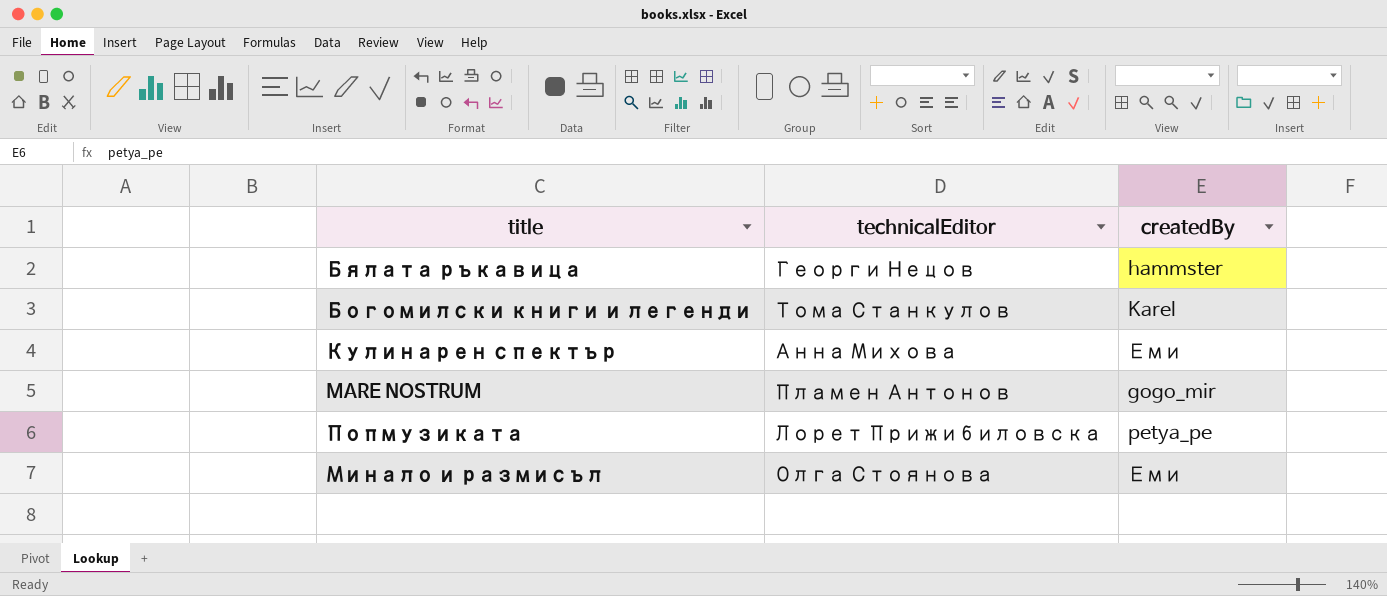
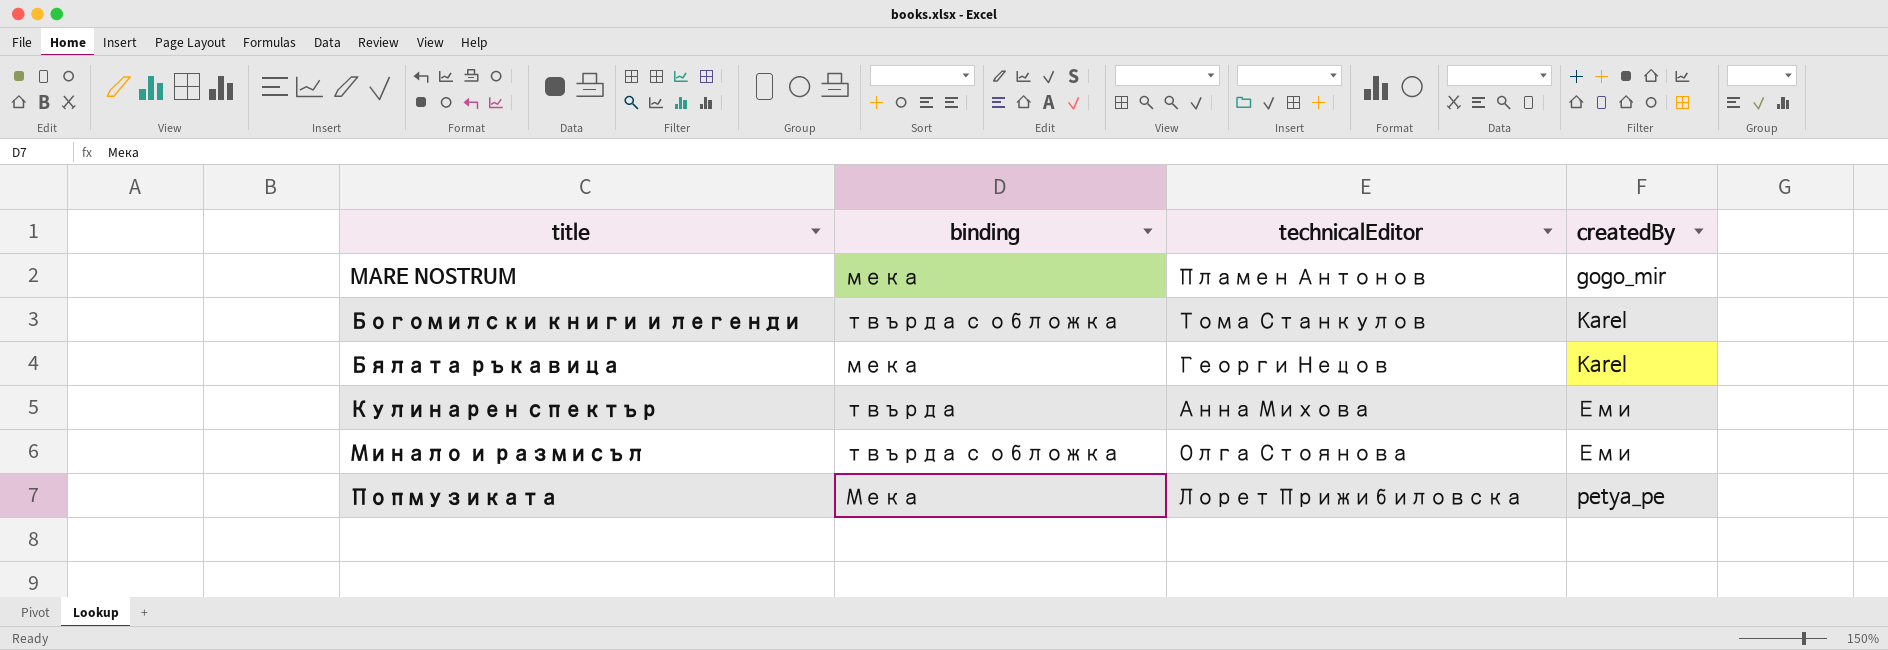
row order: none -> title ascending
column binding | position: none -> 2
Бялата ръкавица | createdBy: hammster -> Karel

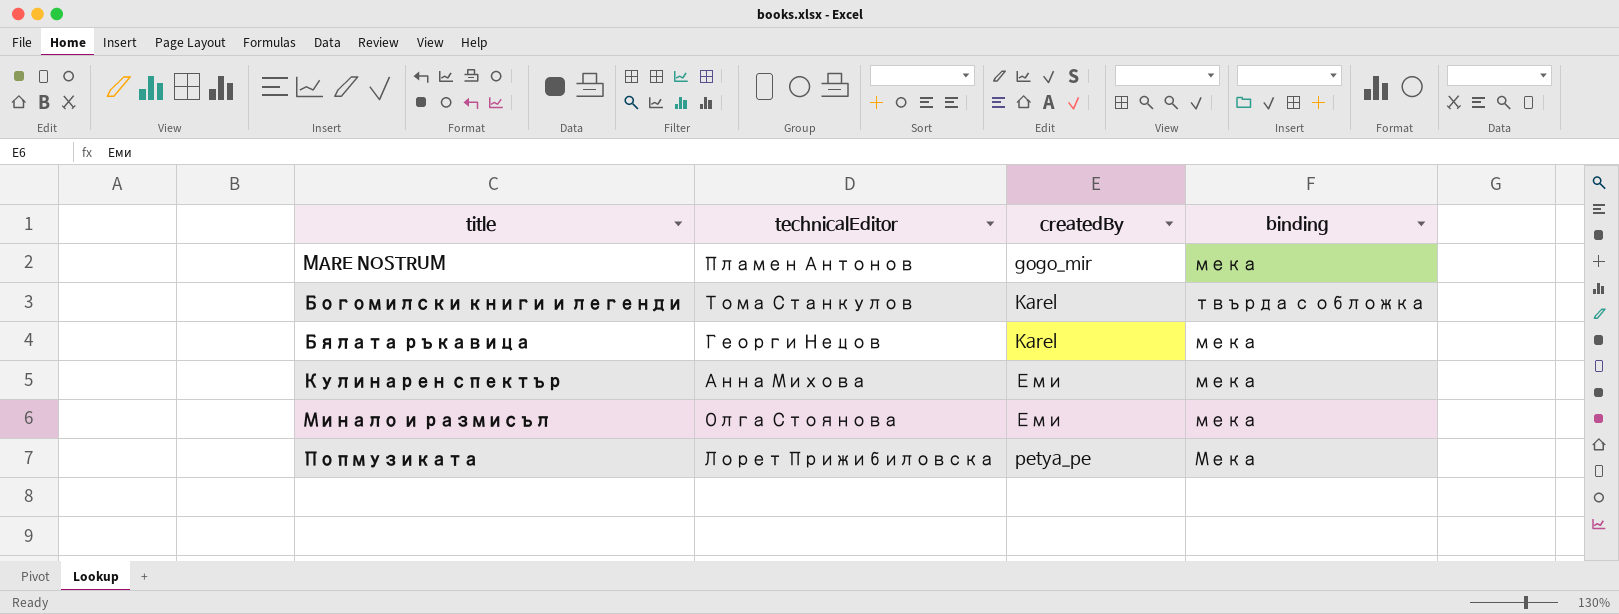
column binding | position: 2 -> 4
Кулинарен спектър | binding: твърда -> мека
Минало и размисъл | binding: твърда с обложка -> мека

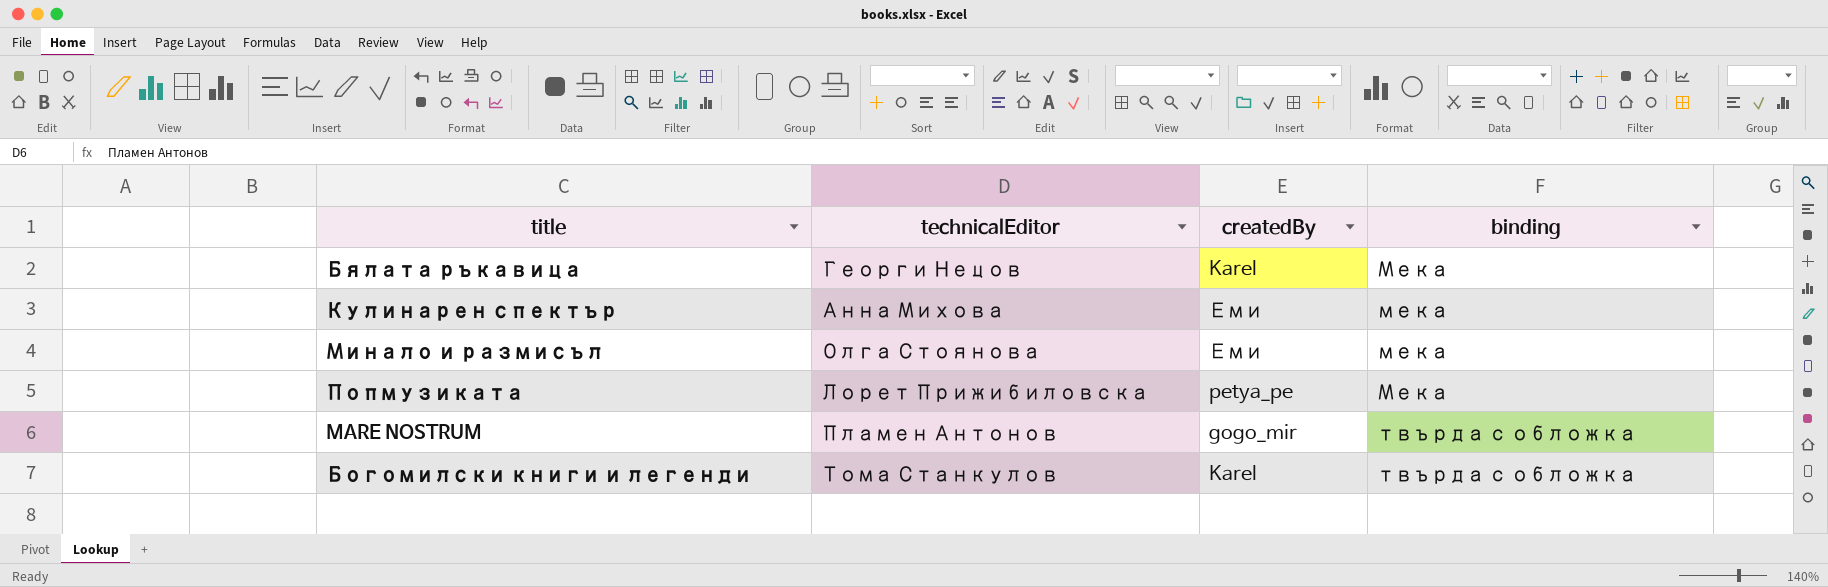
row order: title ascending -> binding ascending
Бялата ръкавица | binding: мека -> Мека
MARE NOSTRUM | binding: мека -> твърда с обложка

